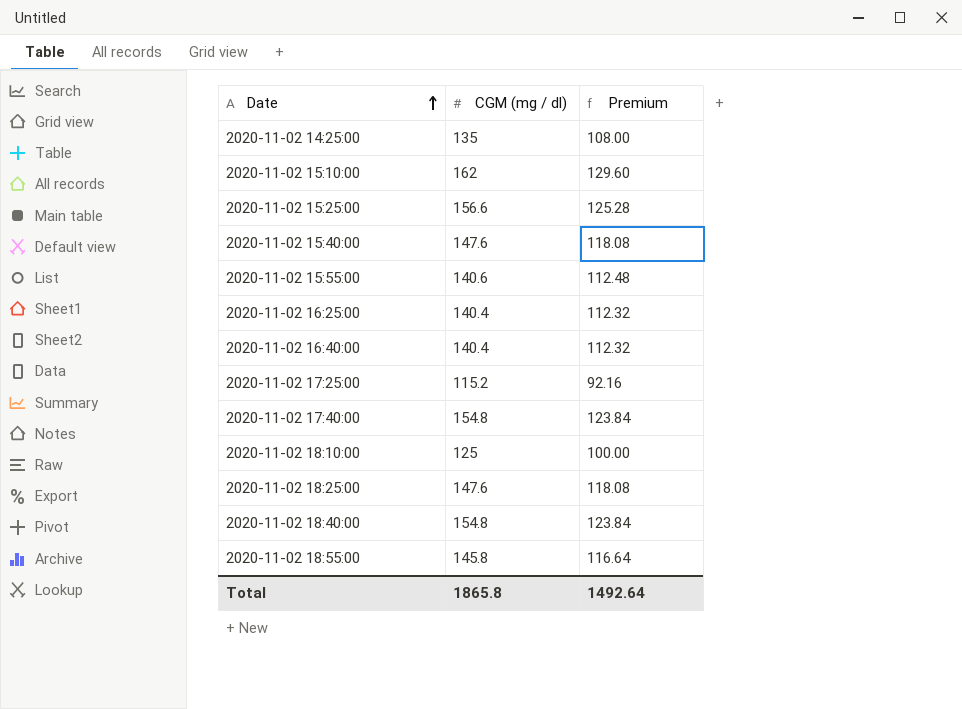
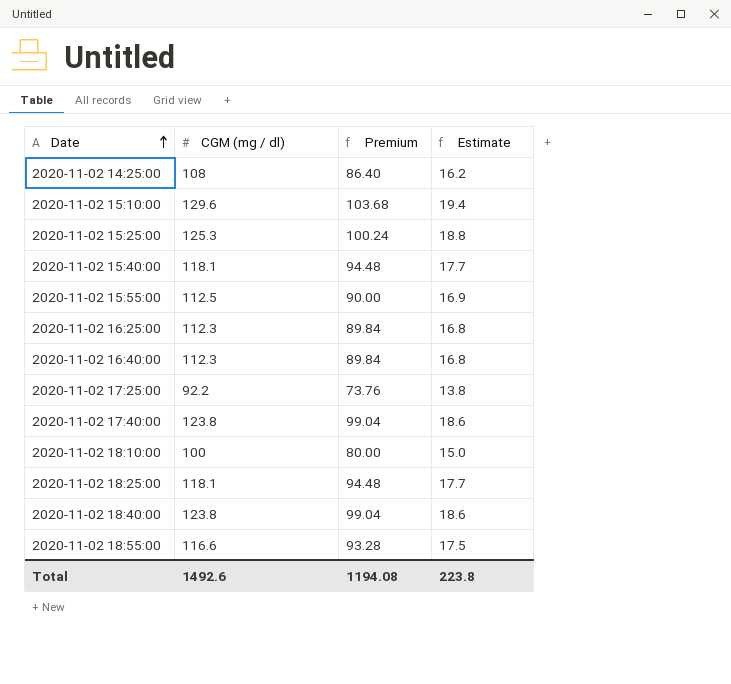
column Estimate | formula: none -> [CGM (mg / dl)] * 0.15
2020-11-02 14:25:00 | CGM (mg / dl): 135 -> 108
2020-11-02 14:25:00 | Premium: 108.00 -> 86.40
2020-11-02 15:10:00 | CGM (mg / dl): 162 -> 129.6
2020-11-02 15:10:00 | Premium: 129.60 -> 103.68
2020-11-02 15:25:00 | CGM (mg / dl): 156.6 -> 125.3
2020-11-02 15:25:00 | Premium: 125.28 -> 100.24
2020-11-02 15:40:00 | CGM (mg / dl): 147.6 -> 118.1
2020-11-02 15:40:00 | Premium: 118.08 -> 94.48
2020-11-02 15:55:00 | CGM (mg / dl): 140.6 -> 112.5
2020-11-02 15:55:00 | Premium: 112.48 -> 90.00
2020-11-02 16:25:00 | CGM (mg / dl): 140.4 -> 112.3
2020-11-02 16:25:00 | Premium: 112.32 -> 89.84
2020-11-02 16:40:00 | CGM (mg / dl): 140.4 -> 112.3
2020-11-02 16:40:00 | Premium: 112.32 -> 89.84
2020-11-02 17:25:00 | CGM (mg / dl): 115.2 -> 92.2
2020-11-02 17:25:00 | Premium: 92.16 -> 73.76
2020-11-02 17:40:00 | CGM (mg / dl): 154.8 -> 123.8
2020-11-02 17:40:00 | Premium: 123.84 -> 99.04
2020-11-02 18:10:00 | CGM (mg / dl): 125 -> 100
2020-11-02 18:10:00 | Premium: 100.00 -> 80.00
2020-11-02 18:25:00 | CGM (mg / dl): 147.6 -> 118.1
2020-11-02 18:25:00 | Premium: 118.08 -> 94.48
2020-11-02 18:40:00 | CGM (mg / dl): 154.8 -> 123.8
2020-11-02 18:40:00 | Premium: 123.84 -> 99.04
2020-11-02 18:55:00 | CGM (mg / dl): 145.8 -> 116.6
2020-11-02 18:55:00 | Premium: 116.64 -> 93.28
Total | CGM (mg / dl): 1865.8 -> 1492.6
Total | Premium: 1492.64 -> 1194.08

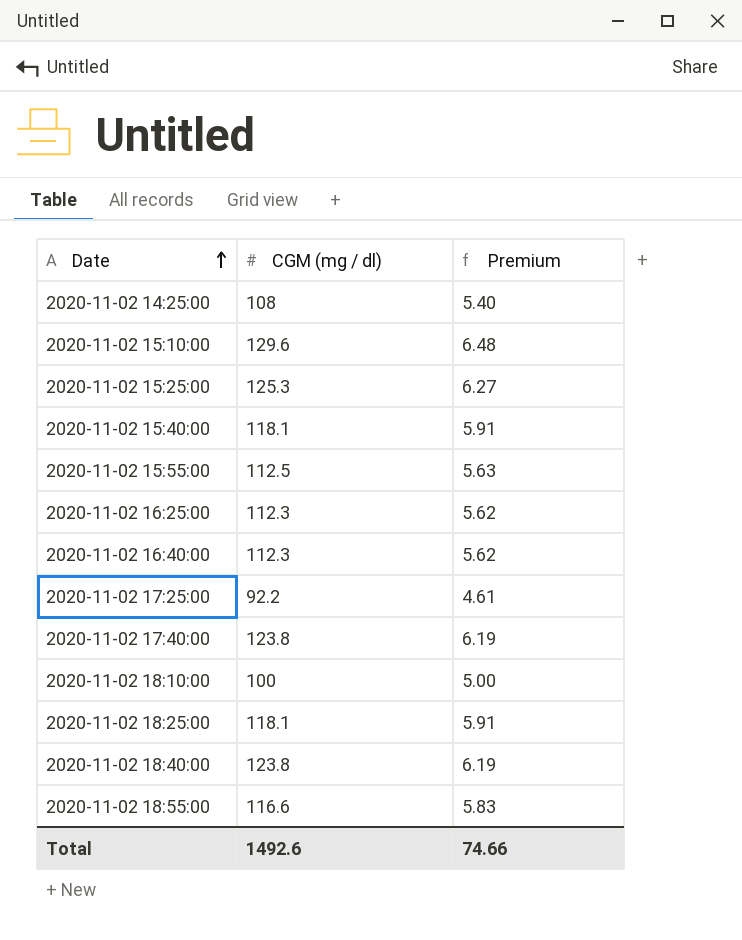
column Estimate | formula: [CGM (mg / dl)] * 0.15 -> none
column Premium | formula: [CGM (mg / dl)] * 0.8 -> [CGM (mg / dl)] * 0.05
Total | Premium: 1194.08 -> 74.66

